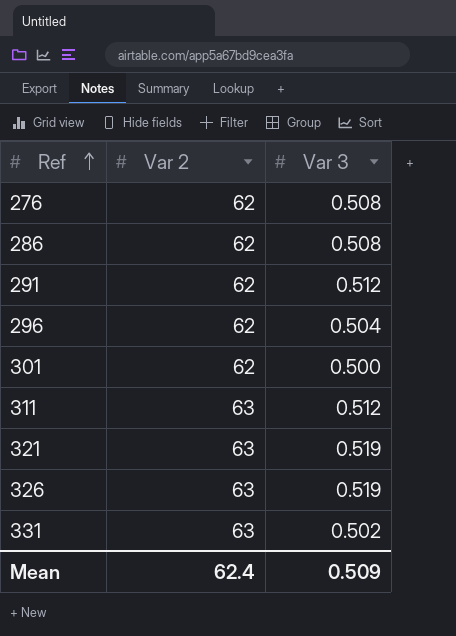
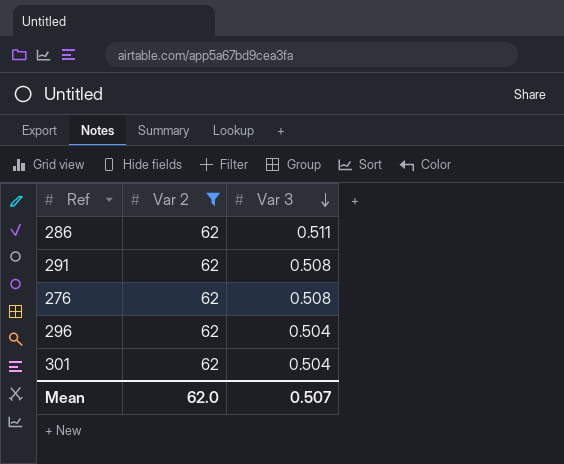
filter: none -> Var 2 = 62
row order: Ref ascending -> Var 3 descending
286 | Var 3: 0.508 -> 0.511
291 | Var 3: 0.512 -> 0.508
301 | Var 3: 0.500 -> 0.504
Mean | Var 2: 62.4 -> 62.0
Mean | Var 3: 0.509 -> 0.507

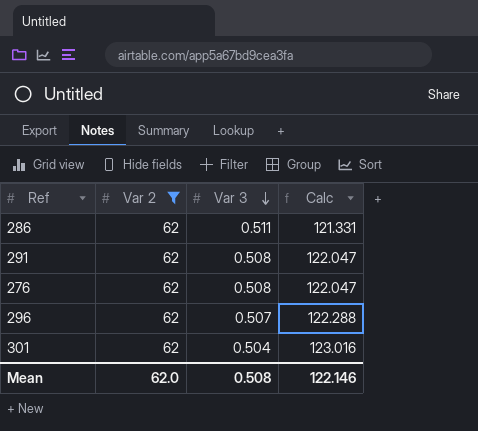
column Calc | formula: none -> [Var 2] / [Var 3]
296 | Var 3: 0.504 -> 0.507
Mean | Var 3: 0.507 -> 0.508

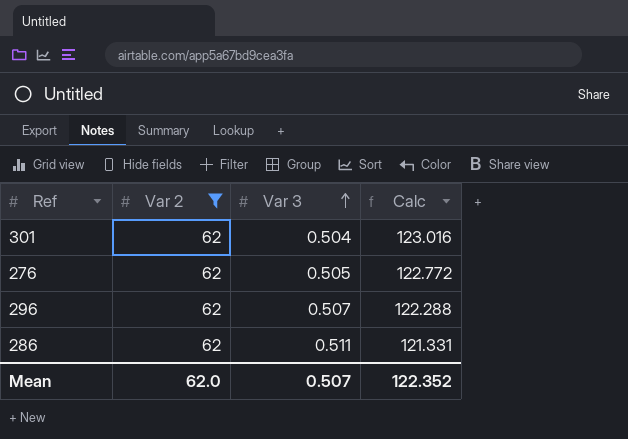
row order: Var 3 descending -> Var 3 ascending
row 291: 62 | 0.508 | 122.047 -> none
276 | Var 3: 0.508 -> 0.505
276 | Calc: 122.047 -> 122.772
Mean | Var 3: 0.508 -> 0.507
Mean | Calc: 122.146 -> 122.352

